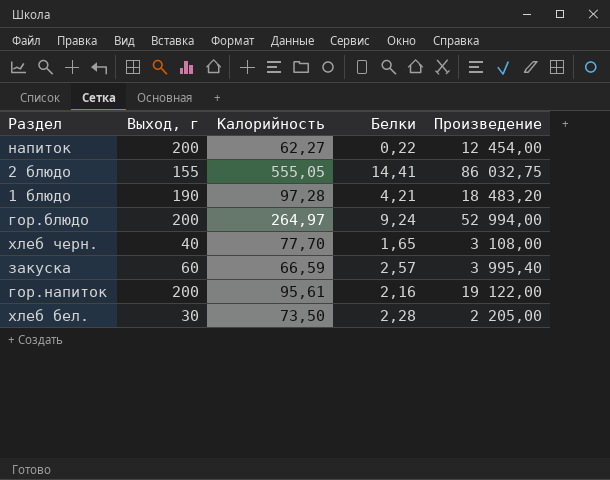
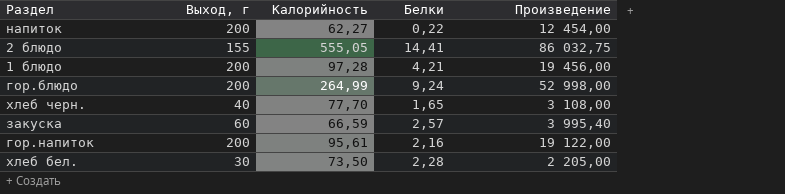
1 блюдо | Выход, г: 190 -> 200
1 блюдо | Произведение: 18 483,20 -> 19 456,00
гор.блюдо | Калорийность: 264,97 -> 264,99
гор.блюдо | Произведение: 52 994,00 -> 52 998,00

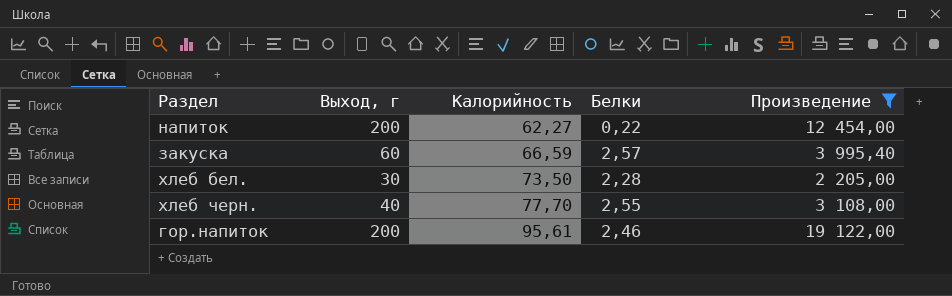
filter: none -> Произведение <= 19 122,00
row order: none -> Калорийность ascending
хлеб черн. | Белки: 1,65 -> 2,55
гор.напиток | Белки: 2,16 -> 2,46

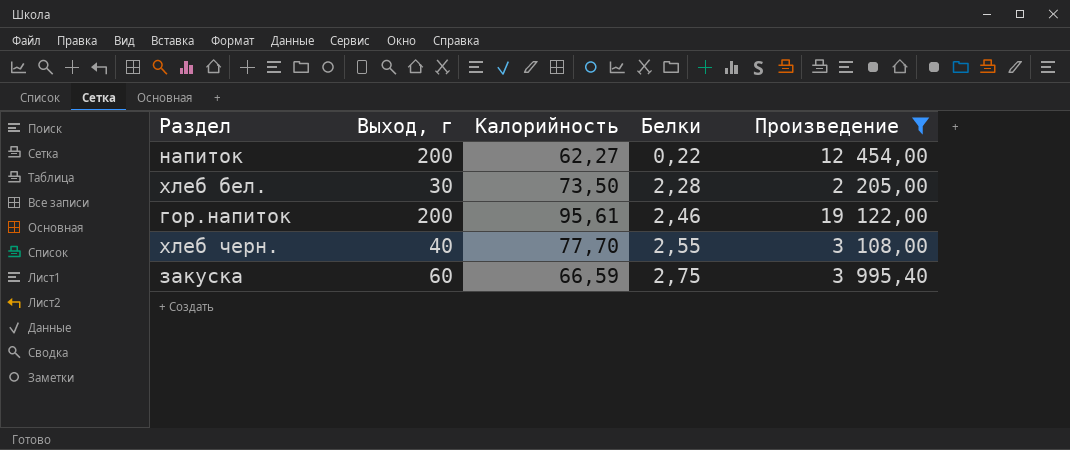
row order: Калорийность ascending -> Белки ascending
закуска | Белки: 2,57 -> 2,75

